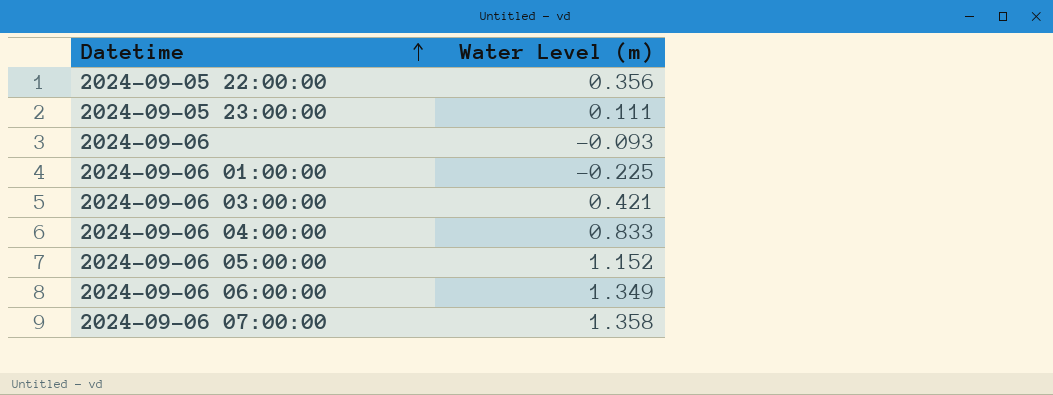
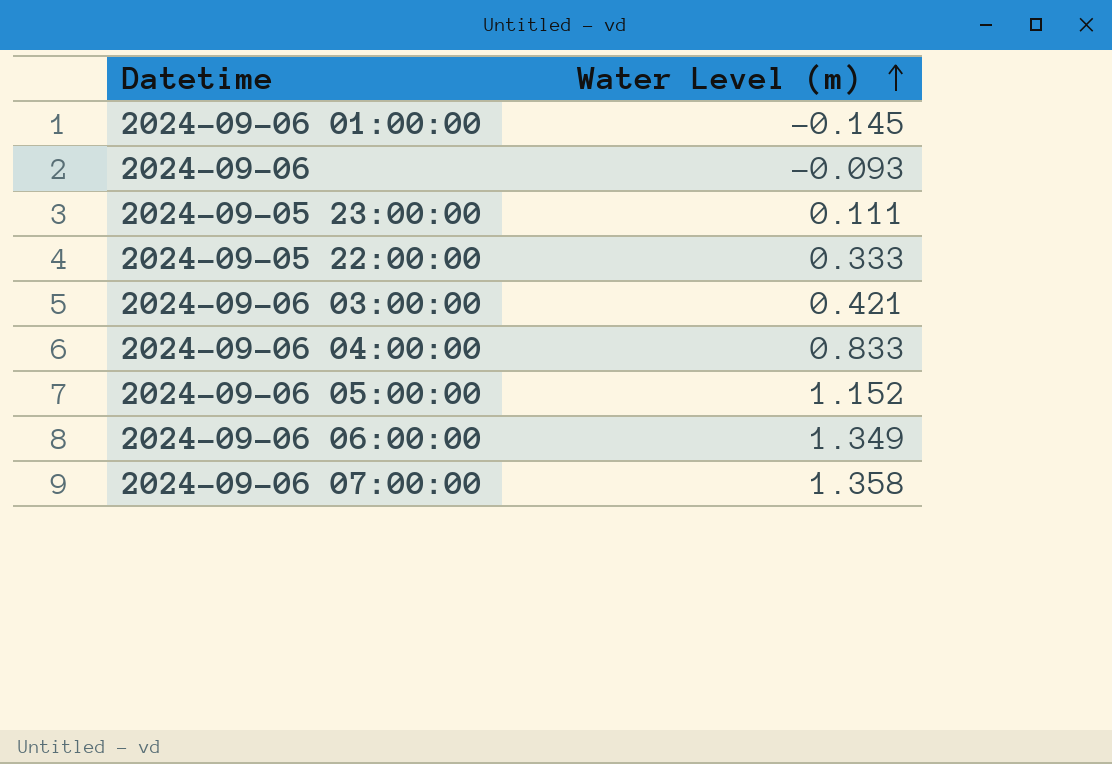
row order: Datetime ascending -> Water Level (m) ascending
2024-09-06 01:00:00 | Water Level (m): -0.225 -> -0.145
2024-09-05 22:00:00 | Water Level (m): 0.356 -> 0.333

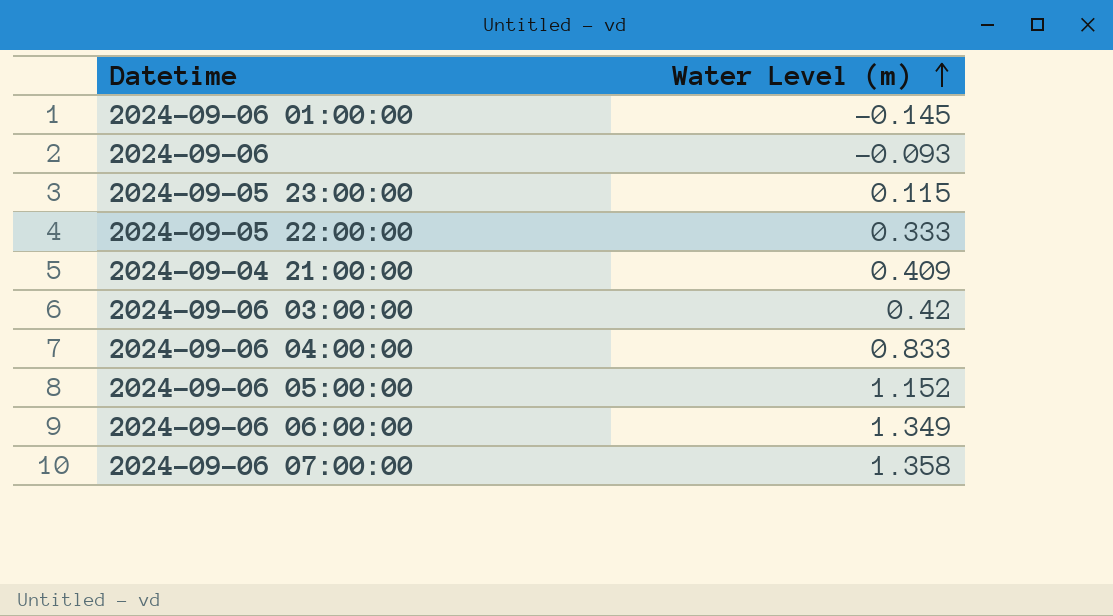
2024-09-05 23:00:00 | Water Level (m): 0.111 -> 0.115
row 2024-09-04 21:00:00: none -> 0.409
2024-09-06 03:00:00 | Water Level (m): 0.421 -> 0.42

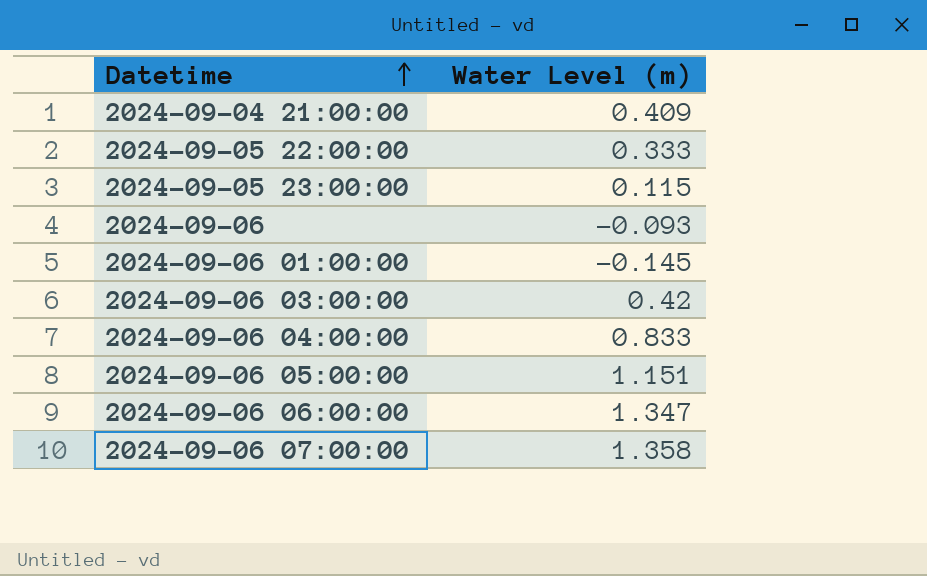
row order: Water Level (m) ascending -> Datetime ascending
2024-09-06 05:00:00 | Water Level (m): 1.152 -> 1.151
2024-09-06 06:00:00 | Water Level (m): 1.349 -> 1.347

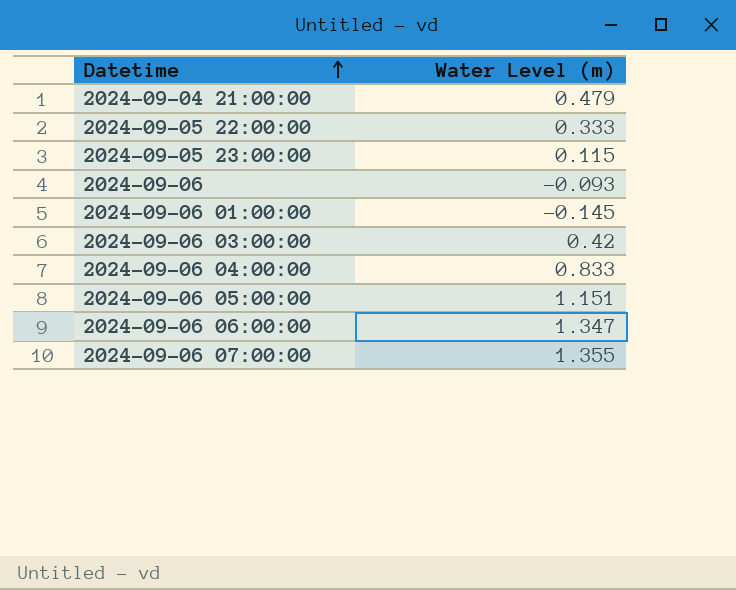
2024-09-04 21:00:00 | Water Level (m): 0.409 -> 0.479
2024-09-06 07:00:00 | Water Level (m): 1.358 -> 1.355

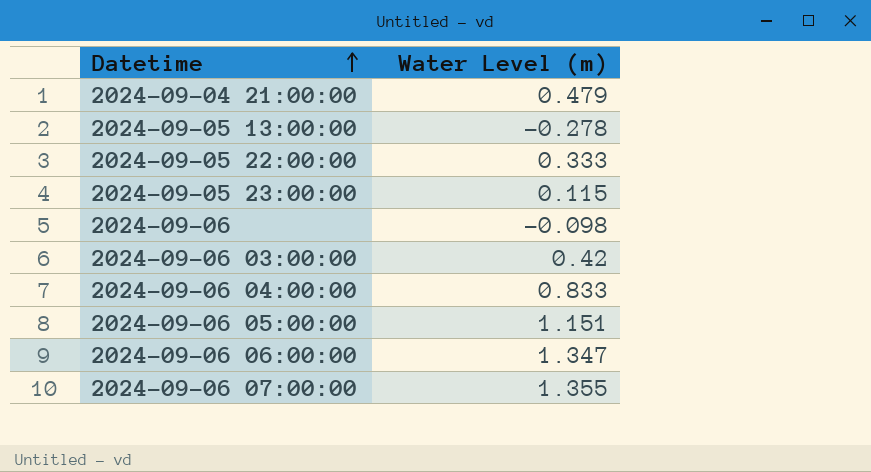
row 2024-09-06 01:00:00: -0.145 -> none
row 2024-09-05 13:00:00: none -> -0.278
2024-09-06 | Water Level (m): -0.093 -> -0.098

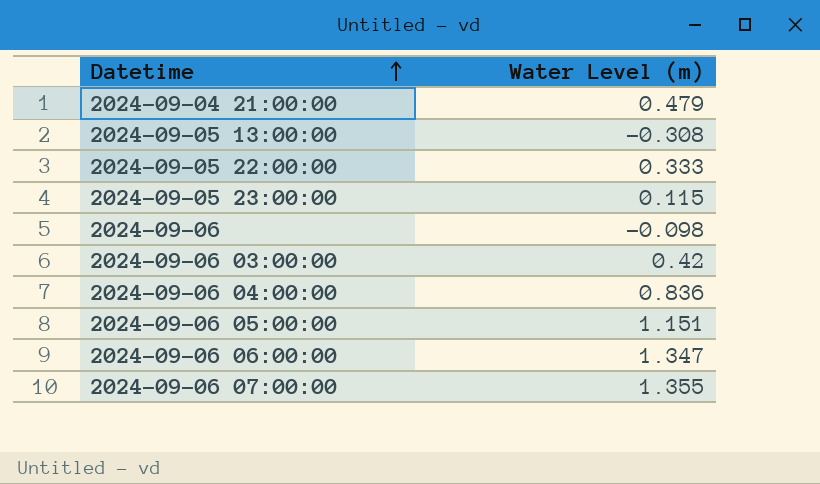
2024-09-05 13:00:00 | Water Level (m): -0.278 -> -0.308
2024-09-06 04:00:00 | Water Level (m): 0.833 -> 0.836

